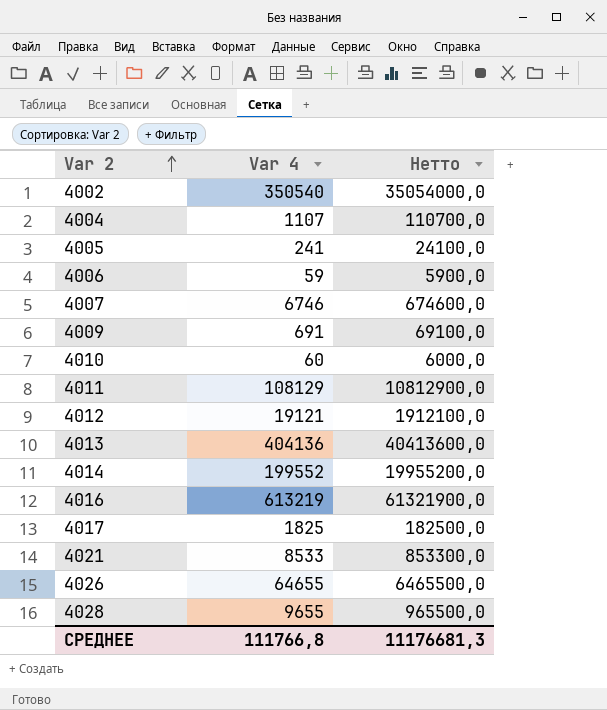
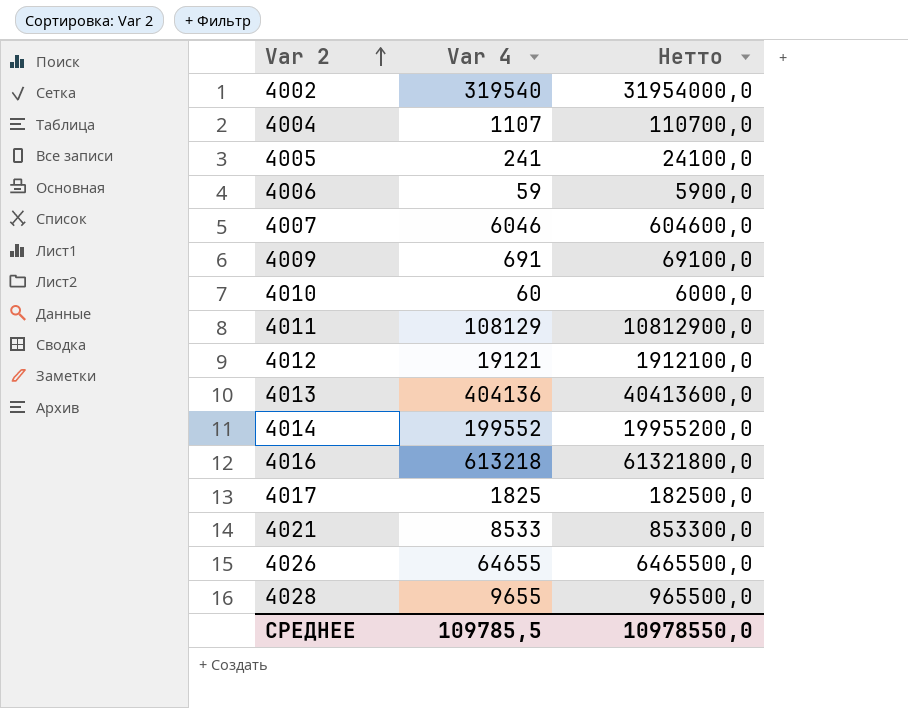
4002 | Var 4: 350540 -> 319540
4002 | Нетто: 35054000,0 -> 31954000,0
4007 | Var 4: 6746 -> 6046
4007 | Нетто: 674600,0 -> 604600,0
4016 | Var 4: 613219 -> 613218
4016 | Нетто: 61321900,0 -> 61321800,0
СРЕДНЕЕ | Var 4: 111766,8 -> 109785,5
СРЕДНЕЕ | Нетто: 11176681,3 -> 10978550,0

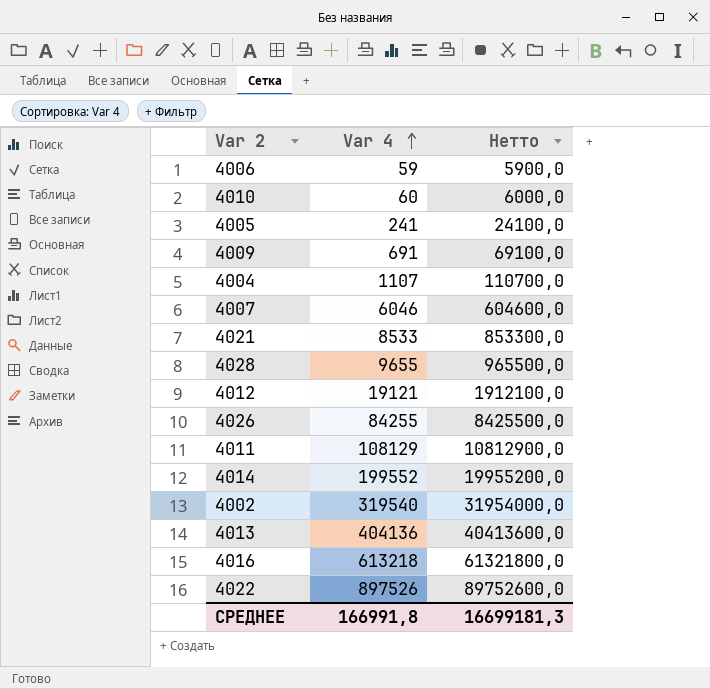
row order: Var 2 ascending -> Var 4 ascending
row 4017: 1825 | 182500,0 -> none
4026 | Var 4: 64655 -> 84255
4026 | Нетто: 6465500,0 -> 8425500,0
row 4022: none -> 897526 | 89752600,0
СРЕДНЕЕ | Var 4: 109785,5 -> 166991,8
СРЕДНЕЕ | Нетто: 10978550,0 -> 16699181,3

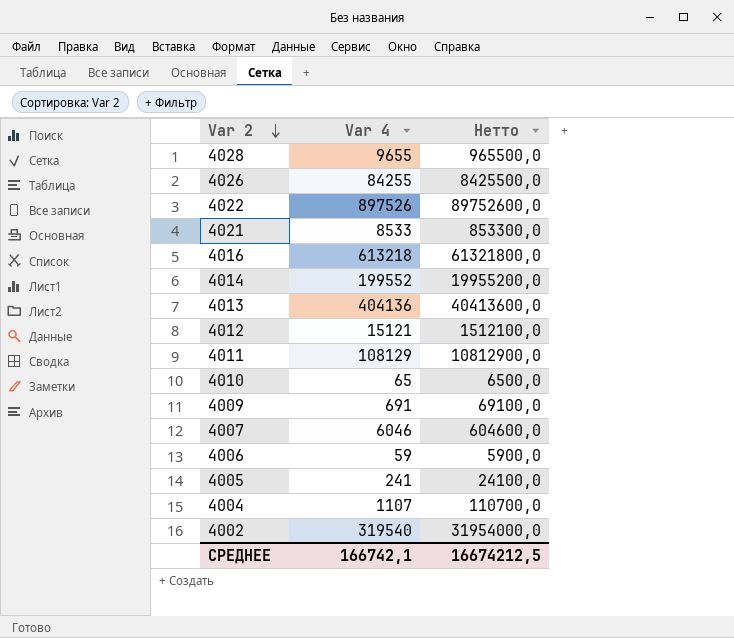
row order: Var 4 ascending -> Var 2 descending
4012 | Var 4: 19121 -> 15121
4012 | Нетто: 1912100,0 -> 1512100,0
4010 | Var 4: 60 -> 65
4010 | Нетто: 6000,0 -> 6500,0
СРЕДНЕЕ | Var 4: 166991,8 -> 166742,1
СРЕДНЕЕ | Нетто: 16699181,3 -> 16674212,5

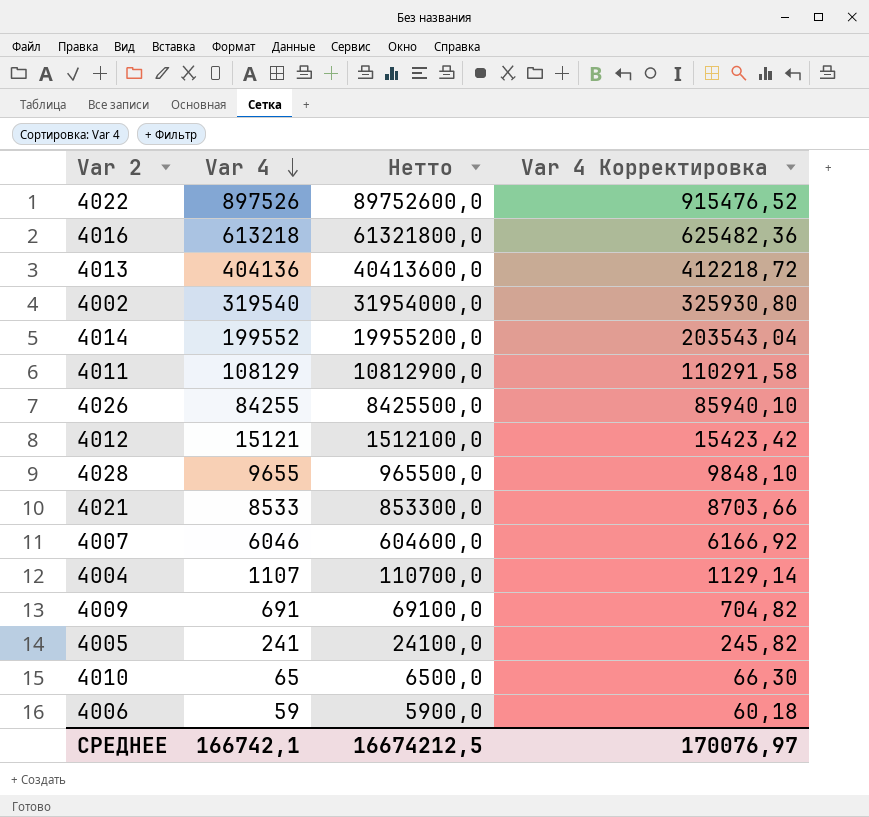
row order: Var 2 descending -> Var 4 descending
column Var 4 Корректировка | formula: none -> [Var 4] * 1,02

